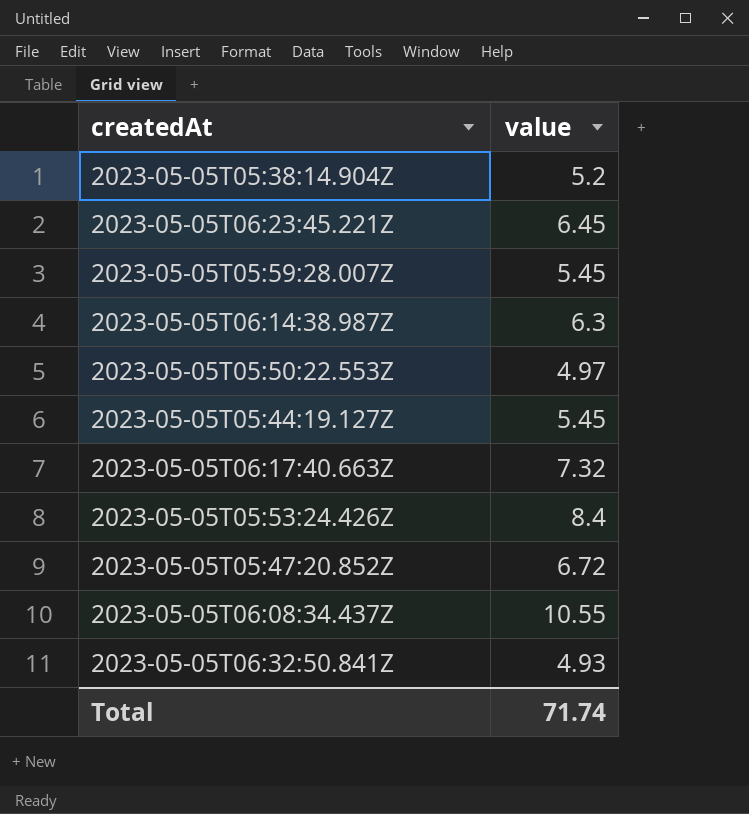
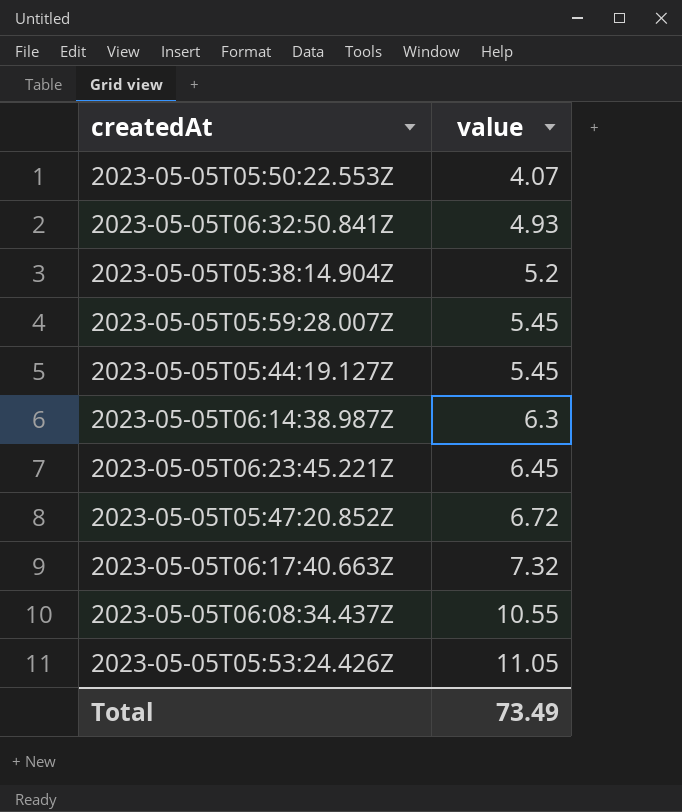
row order: none -> value ascending
2023-05-05T05:50:22.553Z | value: 4.97 -> 4.07
2023-05-05T05:53:24.426Z | value: 8.4 -> 11.05
Total | value: 71.74 -> 73.49

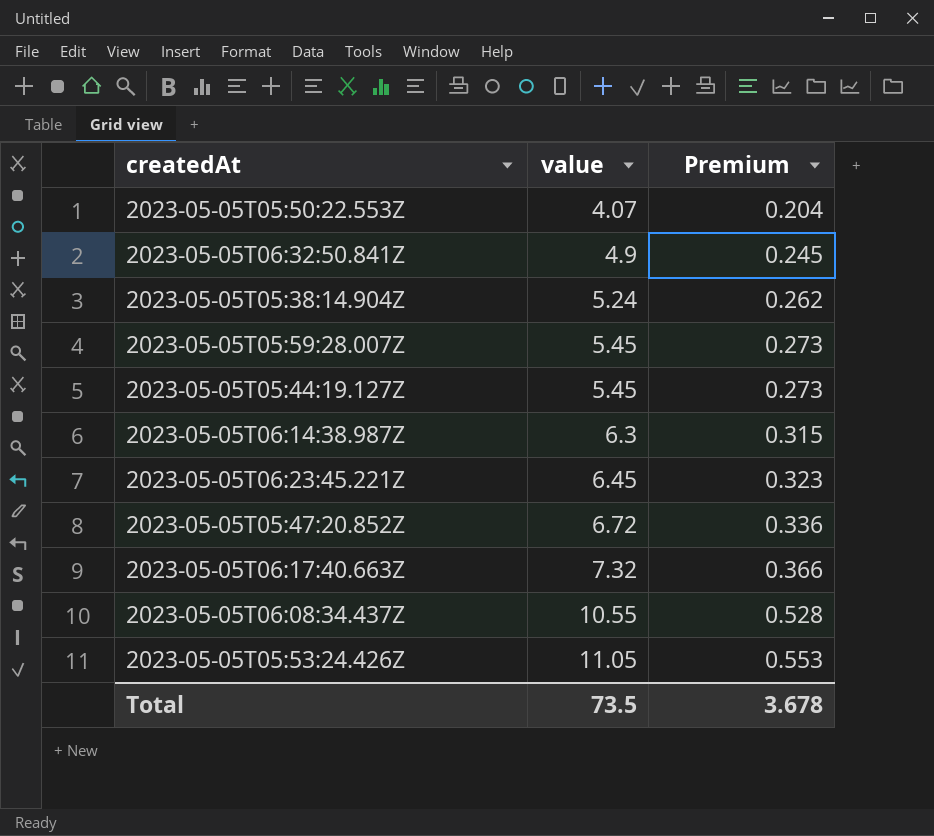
column Premium | formula: none -> [value] * 0.05
2023-05-05T06:32:50.841Z | value: 4.93 -> 4.9
2023-05-05T05:38:14.904Z | value: 5.2 -> 5.24
Total | value: 73.49 -> 73.5

